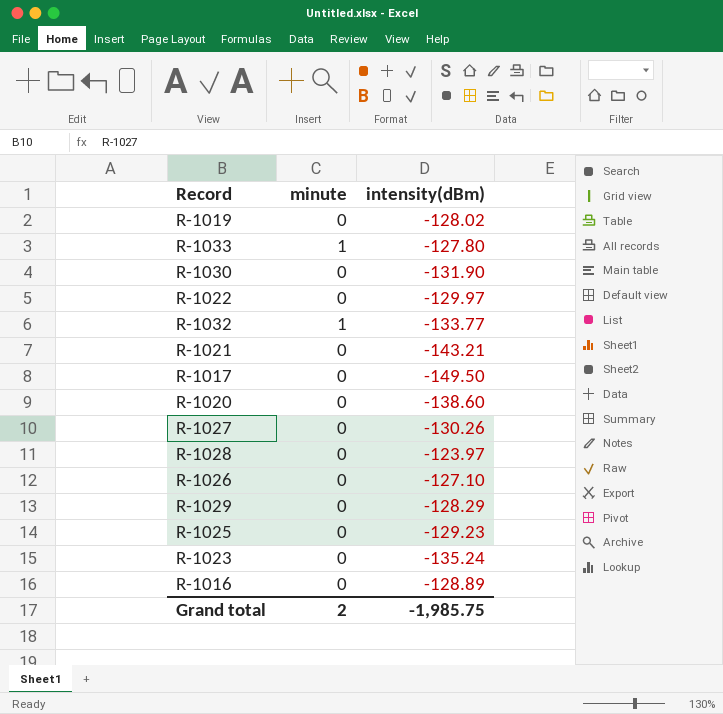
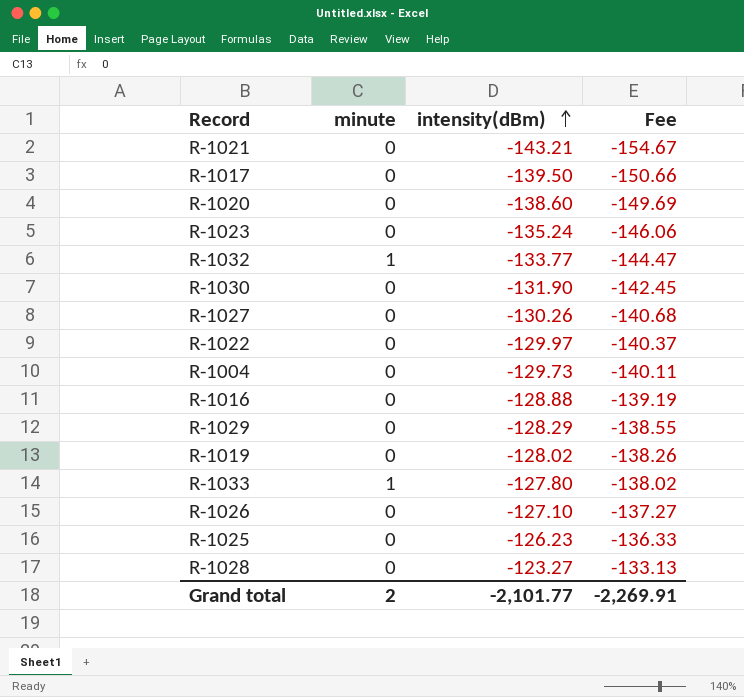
row order: none -> intensity(dBm) ascending
column Fee | formula: none -> [intensity(dBm)] * 1.08
R-1017 | intensity(dBm): -149.50 -> -139.50
row R-1004: none -> 0 | -129.73 | -140.11
R-1016 | intensity(dBm): -128.89 -> -128.88
R-1025 | intensity(dBm): -129.23 -> -126.23
R-1028 | intensity(dBm): -123.97 -> -123.27
Grand total | intensity(dBm): -1,985.75 -> -2,101.77

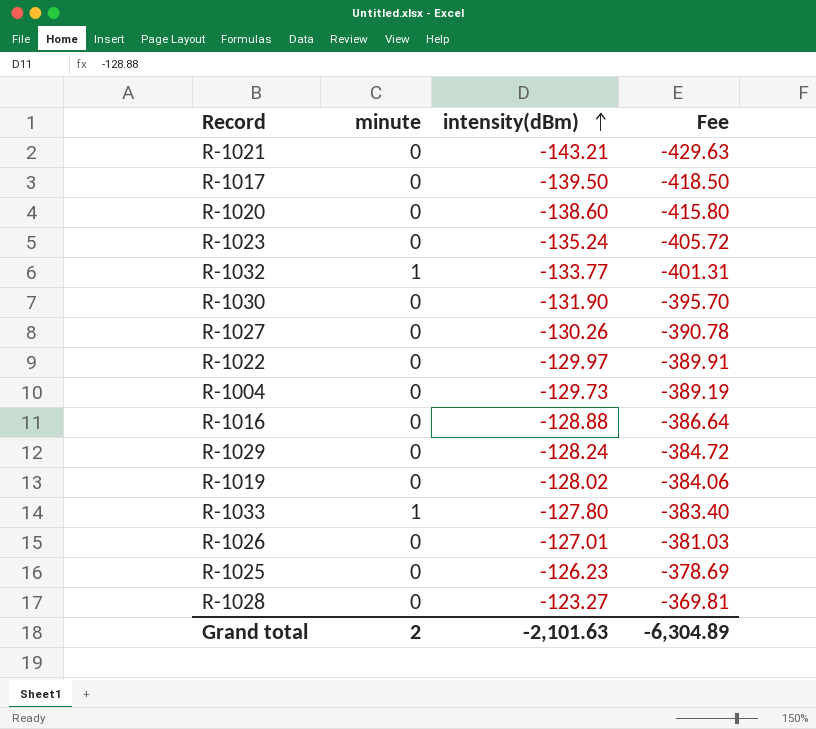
column Fee | formula: [intensity(dBm)] * 1.08 -> [intensity(dBm)] * 3
R-1029 | intensity(dBm): -128.29 -> -128.24
R-1026 | intensity(dBm): -127.10 -> -127.01
Grand total | intensity(dBm): -2,101.77 -> -2,101.63
Grand total | Fee: -2,269.91 -> -6,304.89

